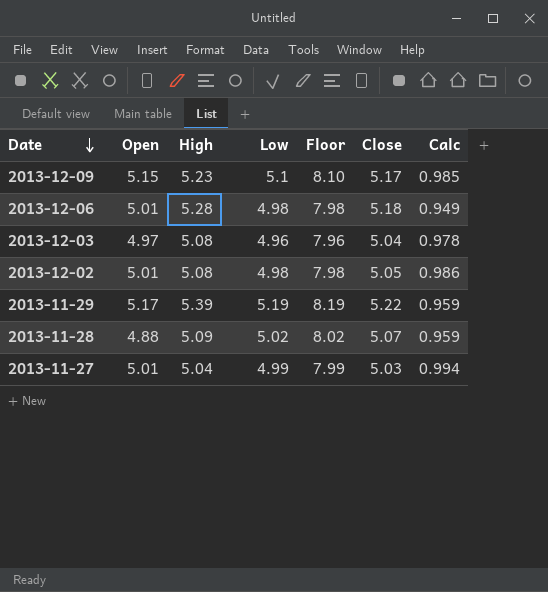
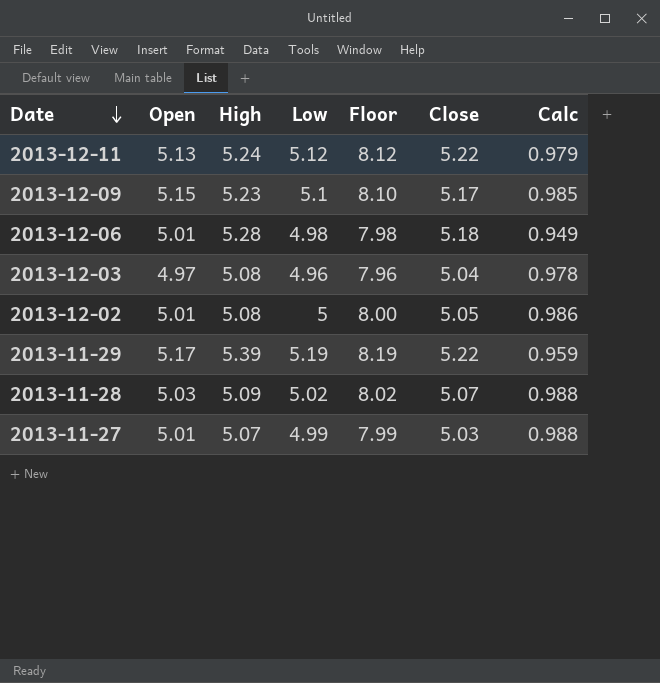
row 2013-12-11: none -> 5.13 | 5.24 | 5.12 | 8.12 | 5.22 | 0.979
2013-12-02 | Low: 4.98 -> 5
2013-12-02 | Floor: 7.98 -> 8.00
2013-11-28 | Open: 4.88 -> 5.03
2013-11-28 | Calc: 0.959 -> 0.988
2013-11-27 | High: 5.04 -> 5.07
2013-11-27 | Calc: 0.994 -> 0.988

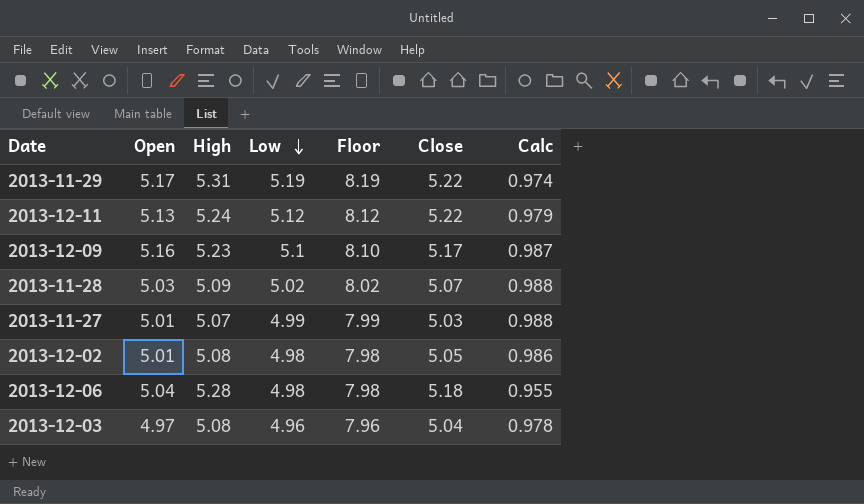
row order: Date descending -> Low descending
2013-11-29 | High: 5.39 -> 5.31
2013-11-29 | Calc: 0.959 -> 0.974
2013-12-09 | Open: 5.15 -> 5.16
2013-12-09 | Calc: 0.985 -> 0.987
2013-12-02 | Low: 5 -> 4.98
2013-12-02 | Floor: 8.00 -> 7.98
2013-12-06 | Open: 5.01 -> 5.04
2013-12-06 | Calc: 0.949 -> 0.955

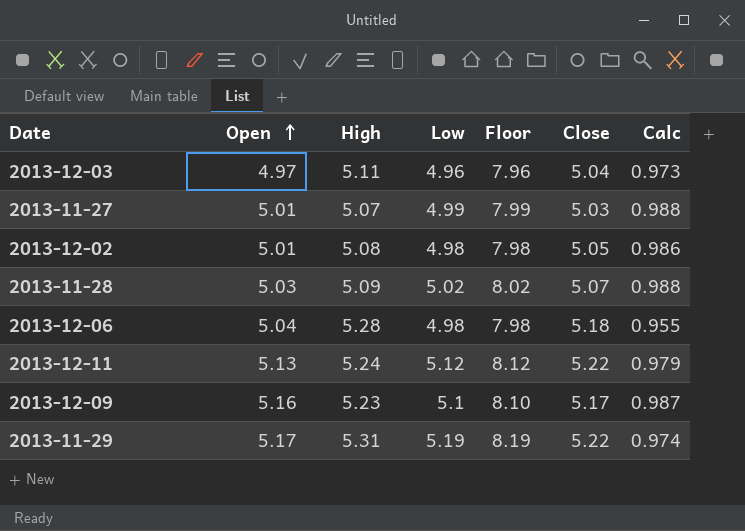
row order: Low descending -> Open ascending
2013-12-03 | High: 5.08 -> 5.11
2013-12-03 | Calc: 0.978 -> 0.973

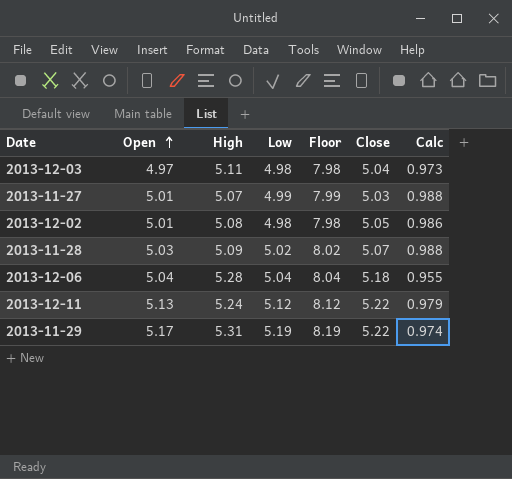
row 2013-12-09: 5.16 | 5.23 | 5.1 | 8.10 | 5.17 | 0.987 -> none
2013-12-03 | Low: 4.96 -> 4.98
2013-12-03 | Floor: 7.96 -> 7.98
2013-12-06 | Low: 4.98 -> 5.04
2013-12-06 | Floor: 7.98 -> 8.04

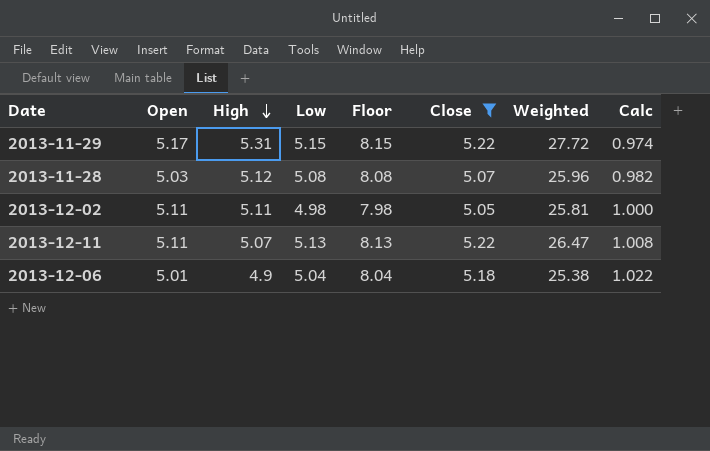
filter: none -> Close >= 5.05
row order: Open ascending -> High descending
column Weighted | formula: none -> [High] * [Close]
2013-11-29 | Low: 5.19 -> 5.15
2013-11-29 | Floor: 8.19 -> 8.15
2013-11-28 | High: 5.09 -> 5.12
2013-11-28 | Low: 5.02 -> 5.08
2013-11-28 | Floor: 8.02 -> 8.08
2013-11-28 | Calc: 0.988 -> 0.982
2013-12-02 | Open: 5.01 -> 5.11
2013-12-02 | High: 5.08 -> 5.11
2013-12-02 | Calc: 0.986 -> 1.000
2013-12-11 | Open: 5.13 -> 5.11
2013-12-11 | High: 5.24 -> 5.07
2013-12-11 | Low: 5.12 -> 5.13
2013-12-11 | Floor: 8.12 -> 8.13
2013-12-11 | Calc: 0.979 -> 1.008
2013-12-06 | Open: 5.04 -> 5.01
2013-12-06 | High: 5.28 -> 4.9
2013-12-06 | Calc: 0.955 -> 1.022

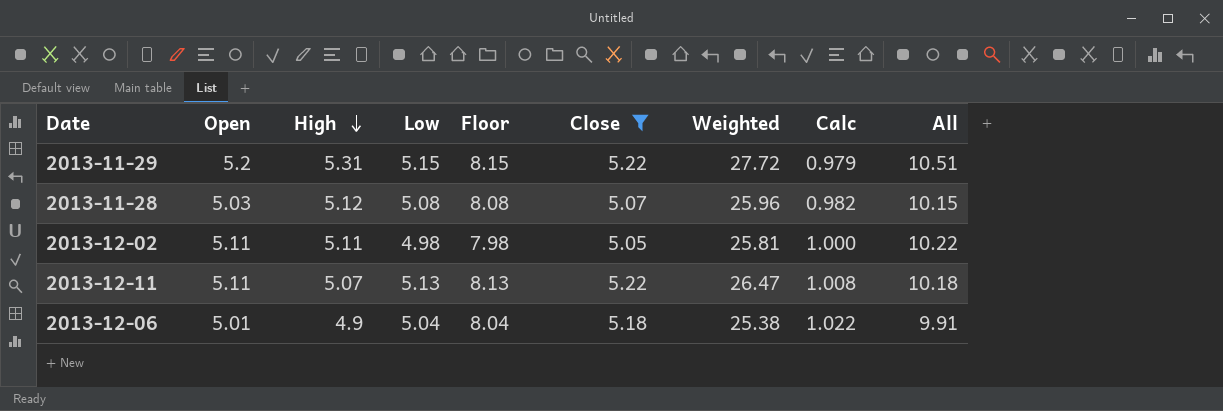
column All | formula: none -> [Open] + [High]
2013-11-29 | Open: 5.17 -> 5.2
2013-11-29 | Calc: 0.974 -> 0.979

